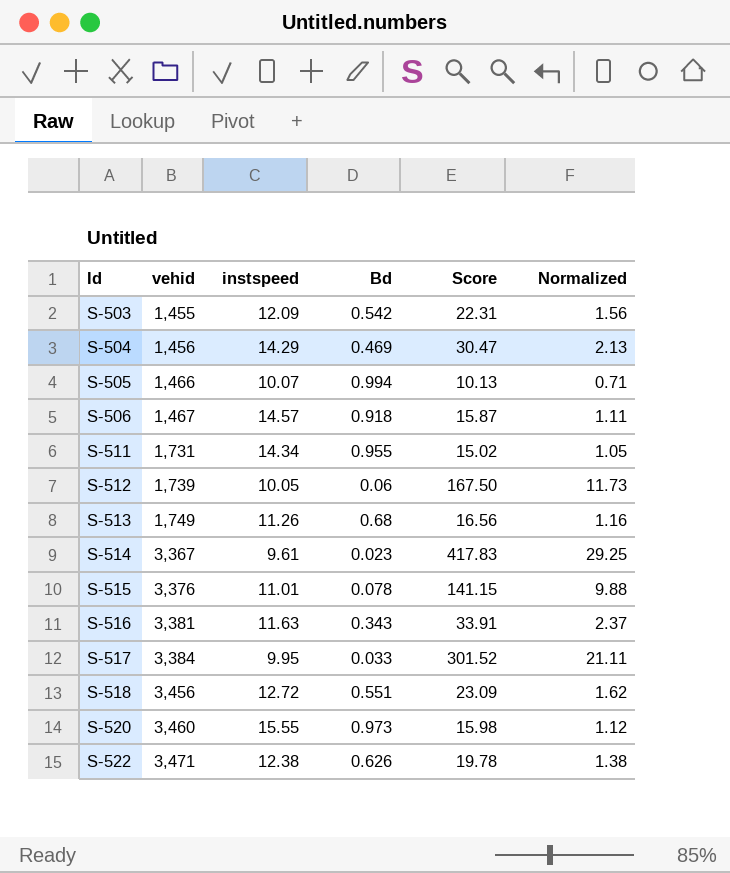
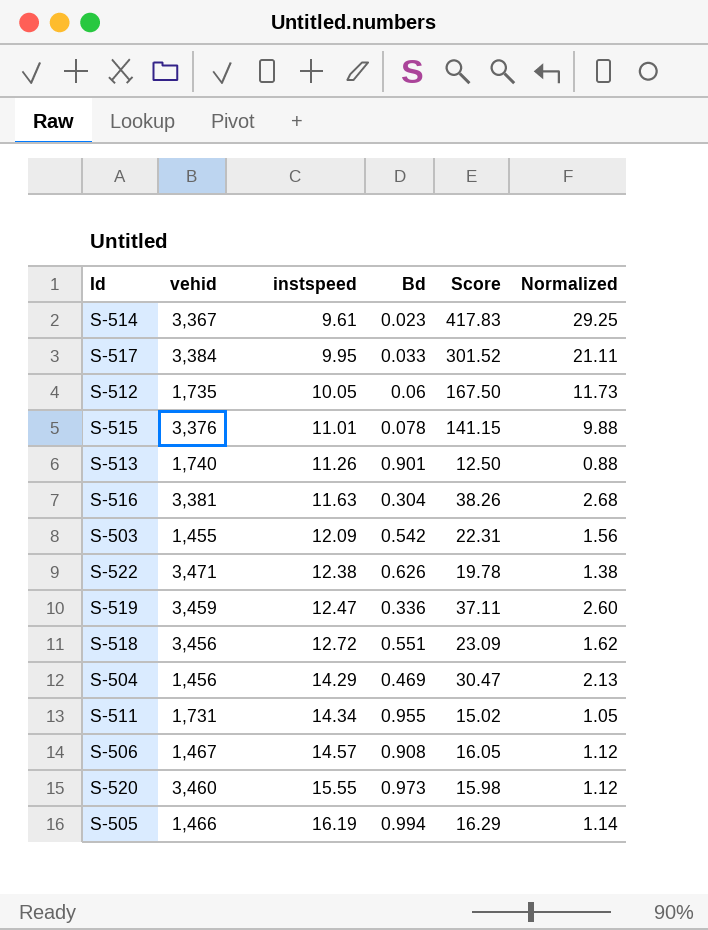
row order: Id ascending -> instspeed ascending
S-512 | vehid: 1,739 -> 1,735
S-513 | vehid: 1,749 -> 1,740
S-513 | Bd: 0.68 -> 0.901
S-513 | Score: 16.56 -> 12.50
S-513 | Normalized: 1.16 -> 0.88
S-516 | Bd: 0.343 -> 0.304
S-516 | Score: 33.91 -> 38.26
S-516 | Normalized: 2.37 -> 2.68
row S-519: none -> 3,459 | 12.47 | 0.336 | 37.11 | 2.60
S-506 | Bd: 0.918 -> 0.908
S-506 | Score: 15.87 -> 16.05
S-506 | Normalized: 1.11 -> 1.12
S-505 | instspeed: 10.07 -> 16.19
S-505 | Score: 10.13 -> 16.29
S-505 | Normalized: 0.71 -> 1.14

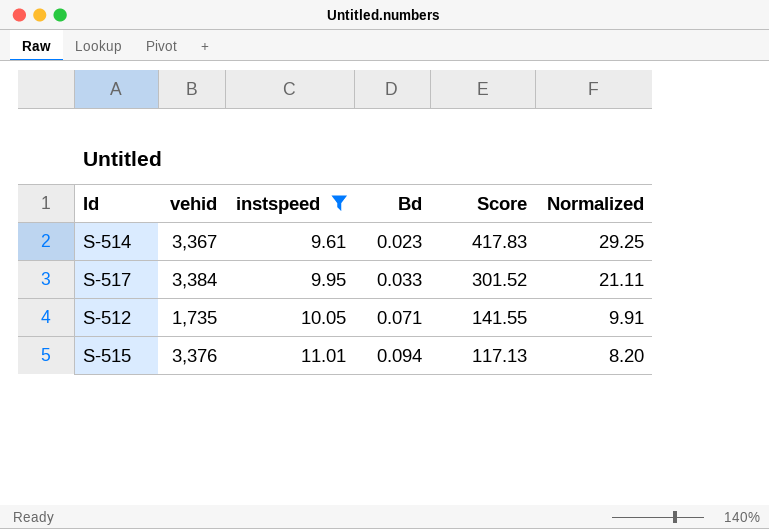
filter: none -> instspeed <= 11.01
S-512 | Bd: 0.06 -> 0.071
S-512 | Score: 167.50 -> 141.55
S-512 | Normalized: 11.73 -> 9.91
S-515 | Bd: 0.078 -> 0.094
S-515 | Score: 141.15 -> 117.13
S-515 | Normalized: 9.88 -> 8.20

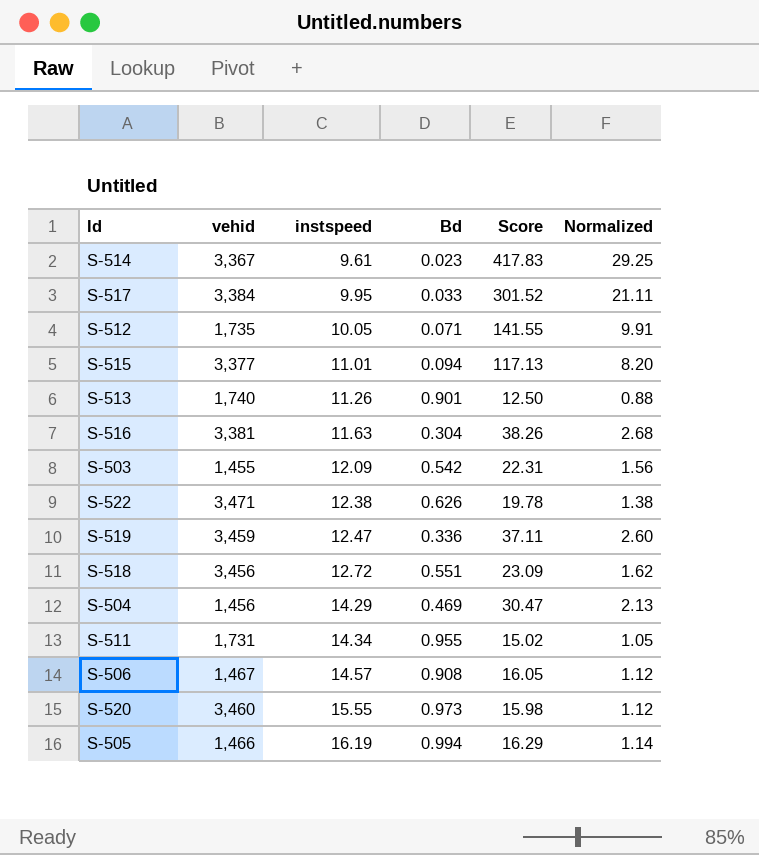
filter: instspeed <= 11.01 -> none
S-515 | vehid: 3,376 -> 3,377

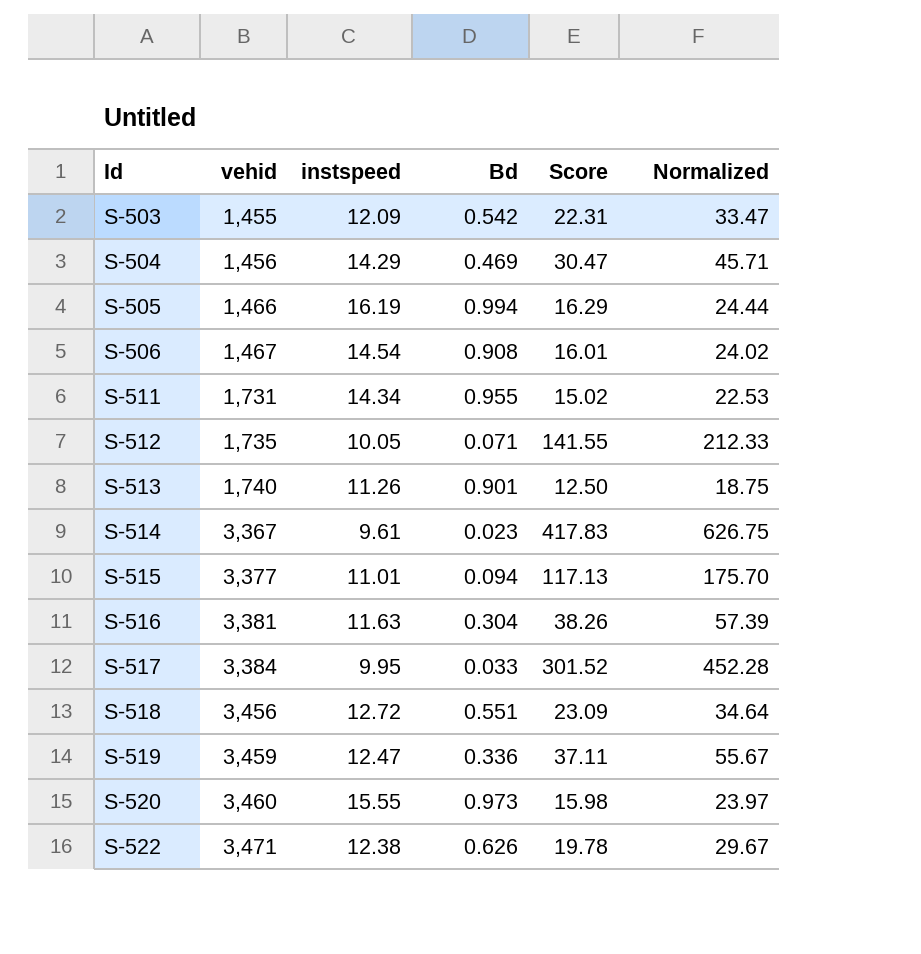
row order: instspeed ascending -> Id ascending
column Normalized | formula: [Score] * 0.07 -> [Score] * 1.5
S-506 | instspeed: 14.57 -> 14.54
S-506 | Score: 16.05 -> 16.01

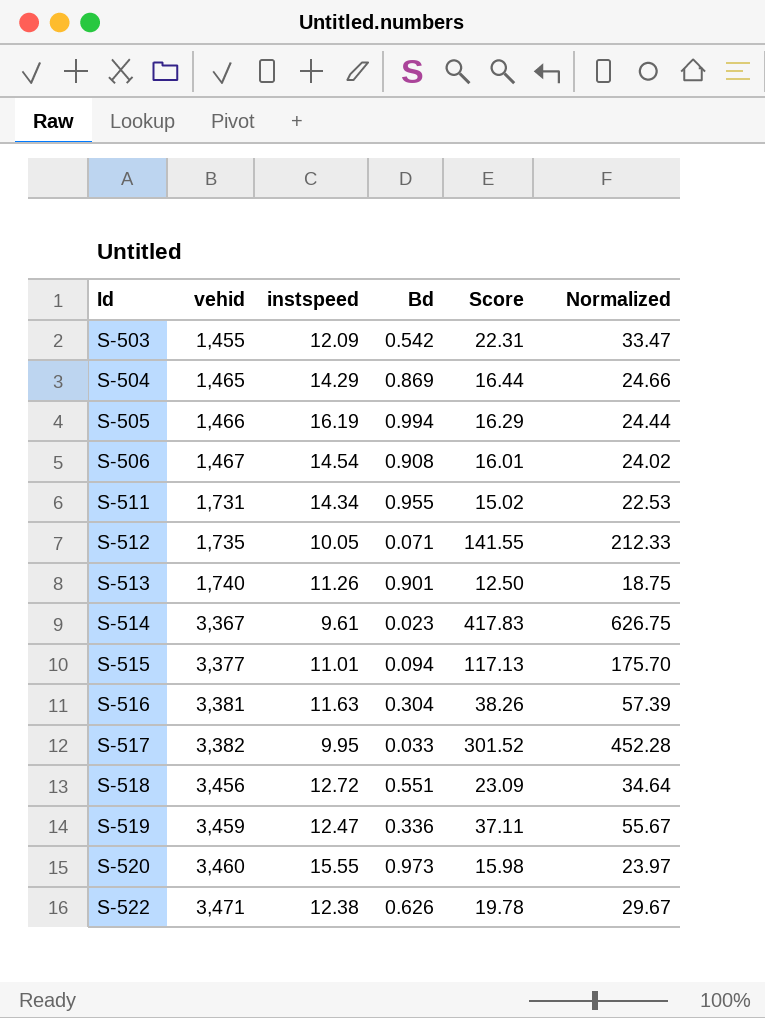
S-504 | vehid: 1,456 -> 1,465
S-504 | Bd: 0.469 -> 0.869
S-504 | Score: 30.47 -> 16.44
S-504 | Normalized: 45.71 -> 24.66
S-517 | vehid: 3,384 -> 3,382

